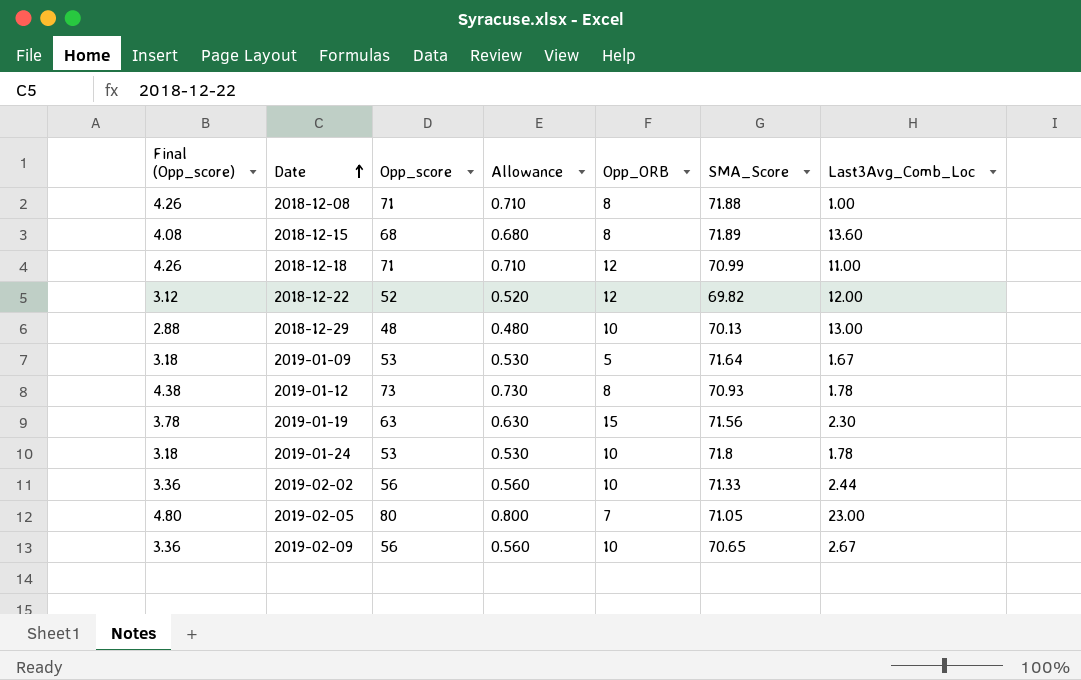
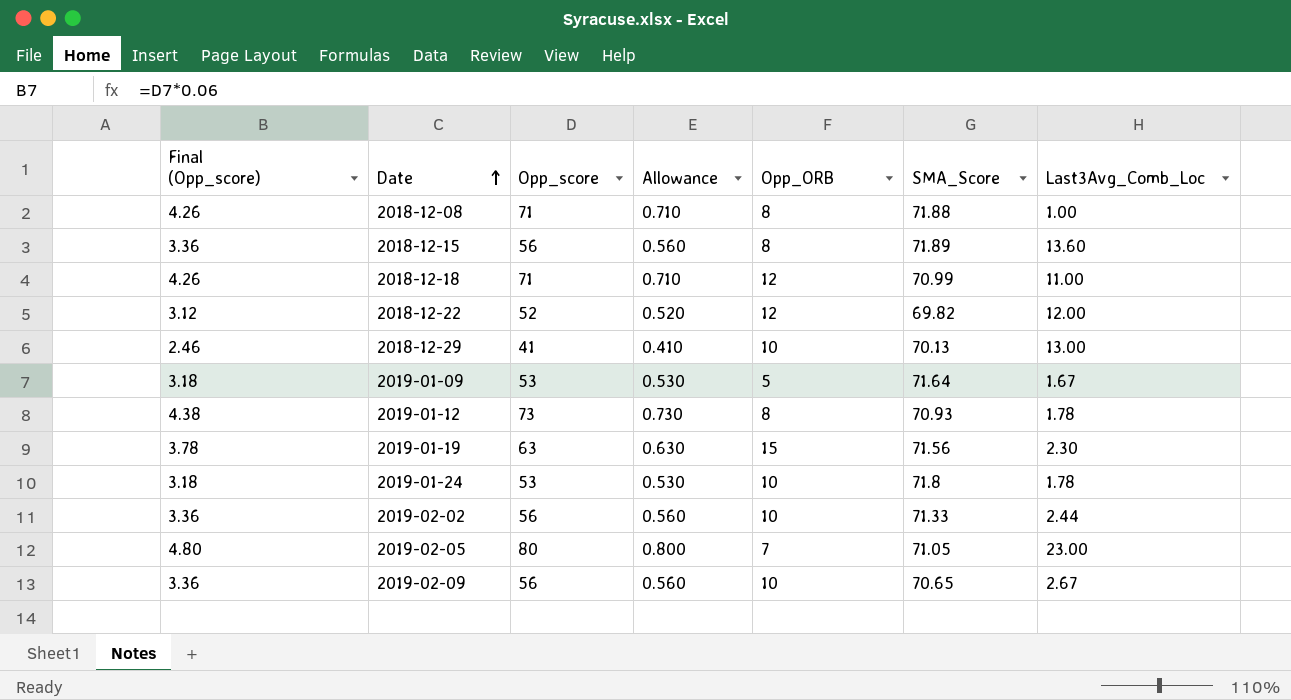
2018-12-15 | Final (Opp_score): 4.08 -> 3.36
2018-12-15 | Opp_score: 68 -> 56
2018-12-15 | Allowance: 0.680 -> 0.560
2018-12-29 | Final (Opp_score): 2.88 -> 2.46
2018-12-29 | Opp_score: 48 -> 41
2018-12-29 | Allowance: 0.480 -> 0.410

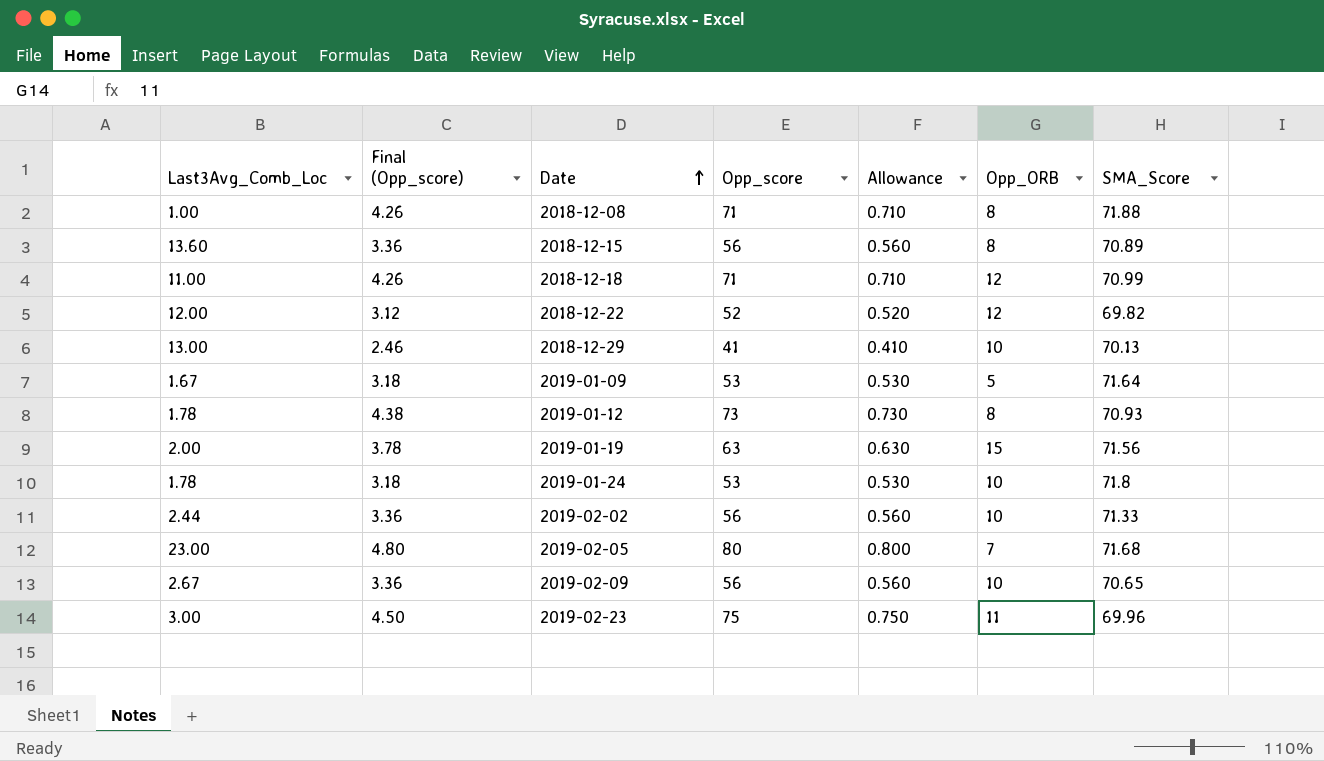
column Last3Avg_Comb_Loc | position: 7 -> 1
2018-12-15 | SMA_Score: 71.89 -> 70.89
2019-01-19 | Last3Avg_Comb_Loc: 2.30 -> 2.00
2019-02-05 | SMA_Score: 71.05 -> 71.68
row 2019-02-23: none -> 3.00 | 4.50 | 75 | 0.750 | 11 | 69.96

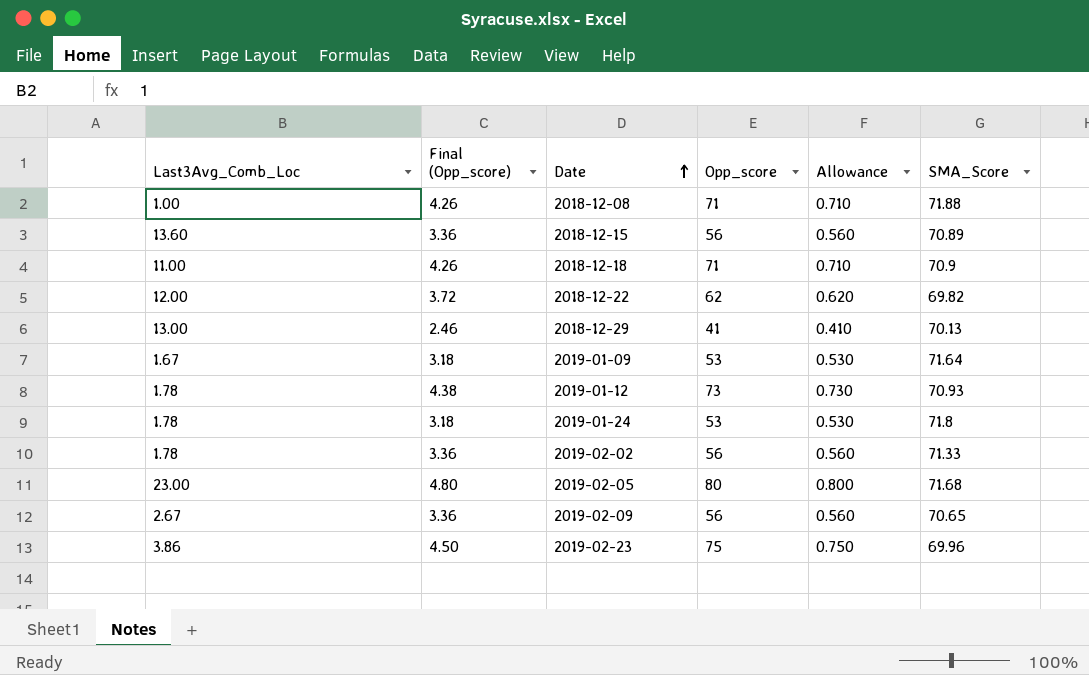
column Opp_ORB | position: 6 -> none
row 2019-01-19: 2.00 | 3.78 | 63 | 0.630 | 15 | 71.56 -> none
2018-12-18 | SMA_Score: 70.99 -> 70.9
2018-12-22 | Final (Opp_score): 3.12 -> 3.72
2018-12-22 | Opp_score: 52 -> 62
2018-12-22 | Allowance: 0.520 -> 0.620
2019-02-02 | Last3Avg_Comb_Loc: 2.44 -> 1.78
2019-02-23 | Last3Avg_Comb_Loc: 3.00 -> 3.86

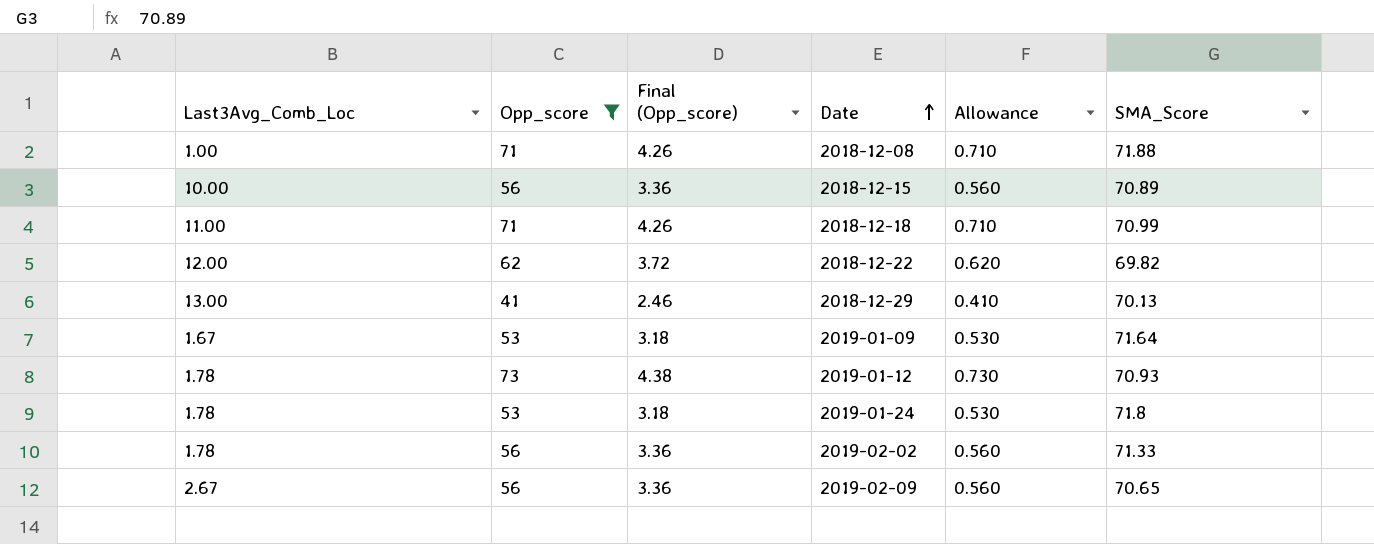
filter: none -> Opp_score <= 73
column Opp_score | position: 4 -> 2
2018-12-15 | Last3Avg_Comb_Loc: 13.60 -> 10.00
2018-12-18 | SMA_Score: 70.9 -> 70.99

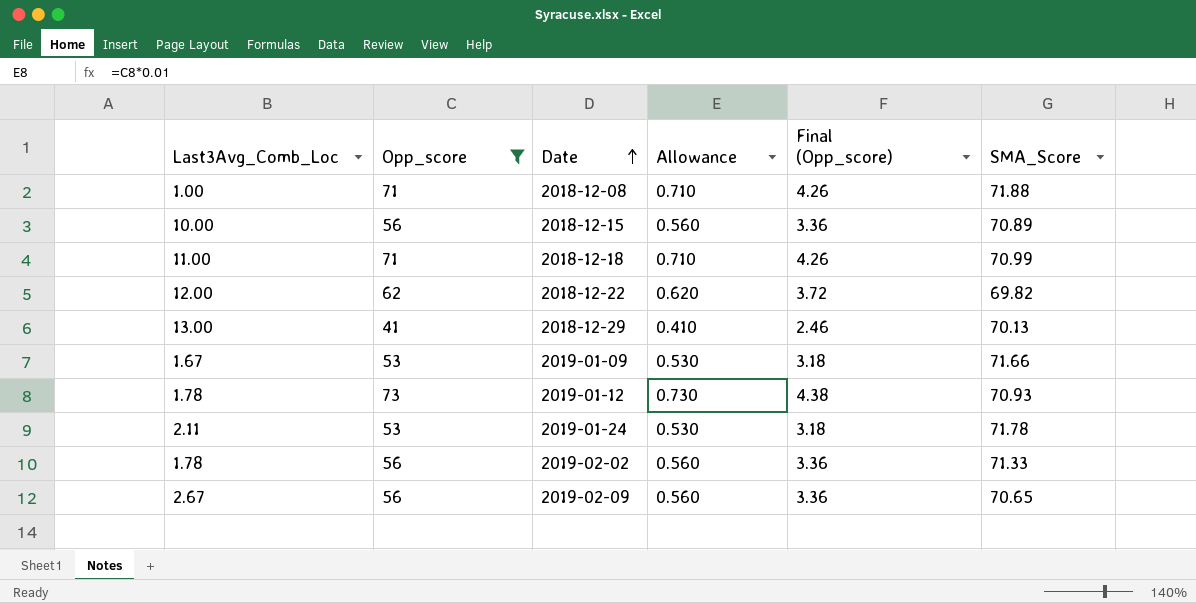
column Final (Opp_score) | position: 3 -> 5
2019-01-09 | SMA_Score: 71.64 -> 71.66
2019-01-24 | Last3Avg_Comb_Loc: 1.78 -> 2.11
2019-01-24 | SMA_Score: 71.8 -> 71.78

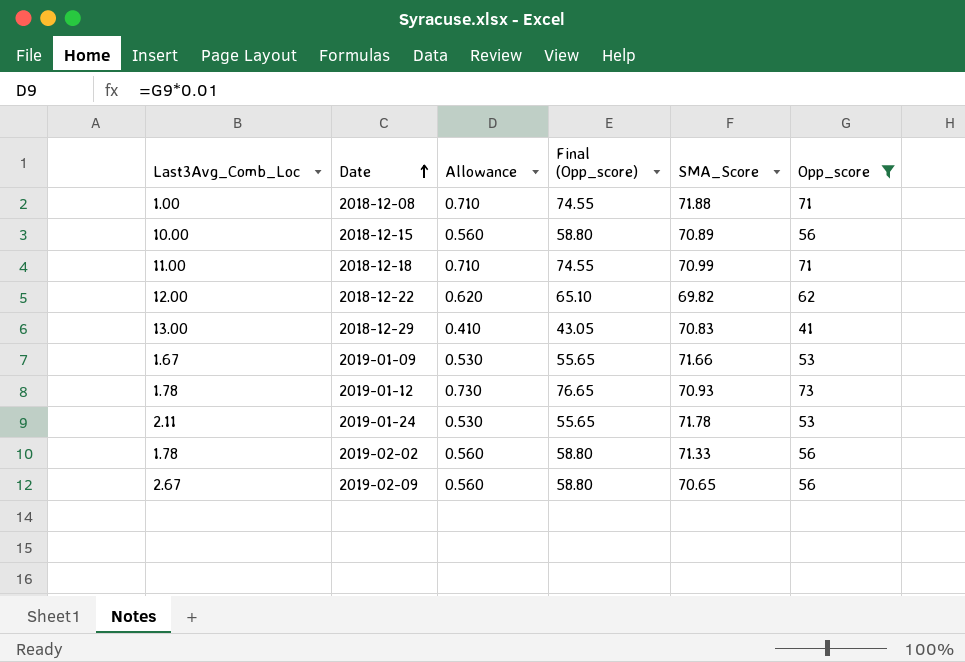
column Final (Opp_score) | formula: [Opp_score] * 0.06 -> [Opp_score] * 1.05
column Opp_score | position: 2 -> 6
2018-12-29 | SMA_Score: 70.13 -> 70.83

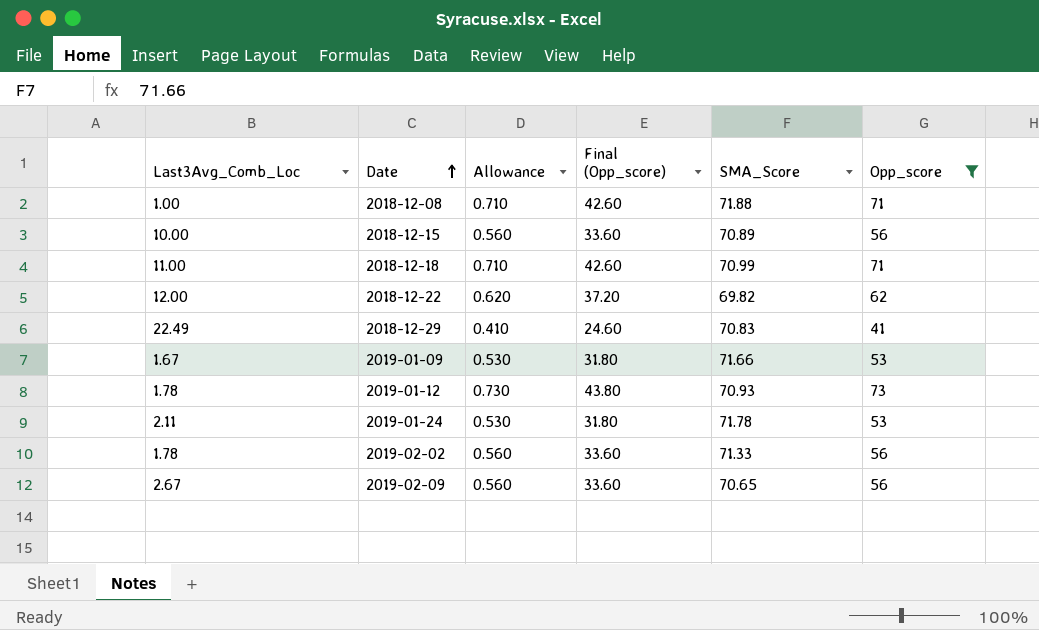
column Final (Opp_score) | formula: [Opp_score] * 1.05 -> [Opp_score] * 0.6
2018-12-29 | Last3Avg_Comb_Loc: 13.00 -> 22.49

